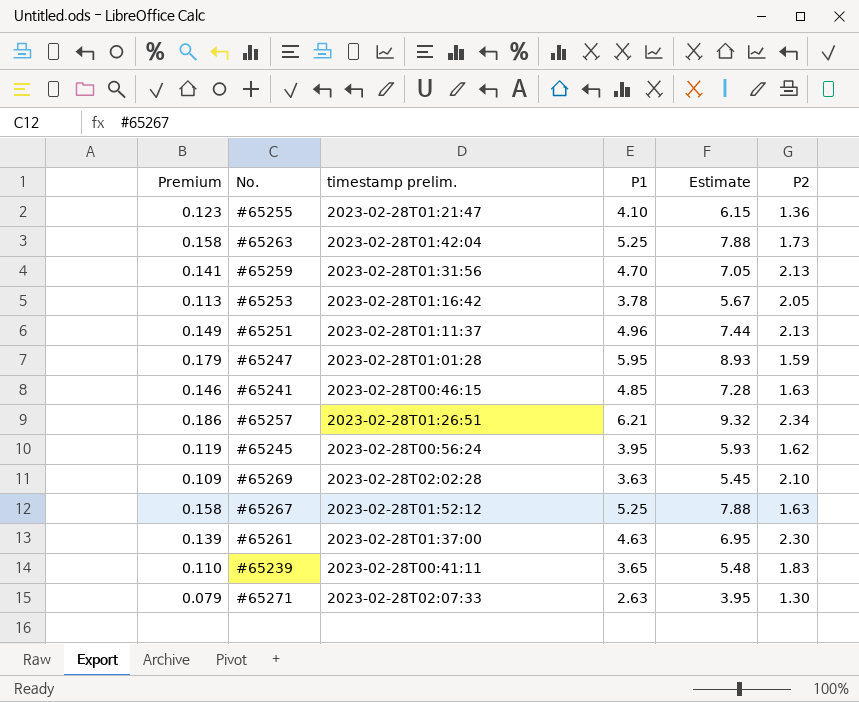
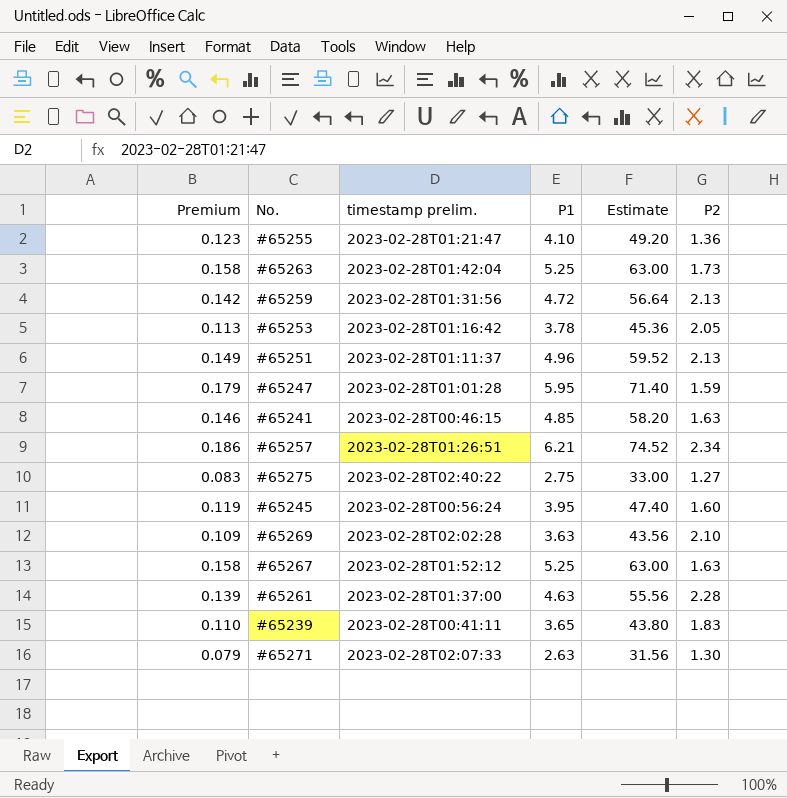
column Estimate | formula: [P1] * 1.5 -> [P1] * 12
#65259 | Premium: 0.141 -> 0.142
#65259 | P1: 4.70 -> 4.72
row #65275: none -> 0.083 | 2023-02-28T02:40:22 | 2.75 | 33.00 | 1.27
#65245 | P2: 1.62 -> 1.60
#65261 | P2: 2.30 -> 2.28

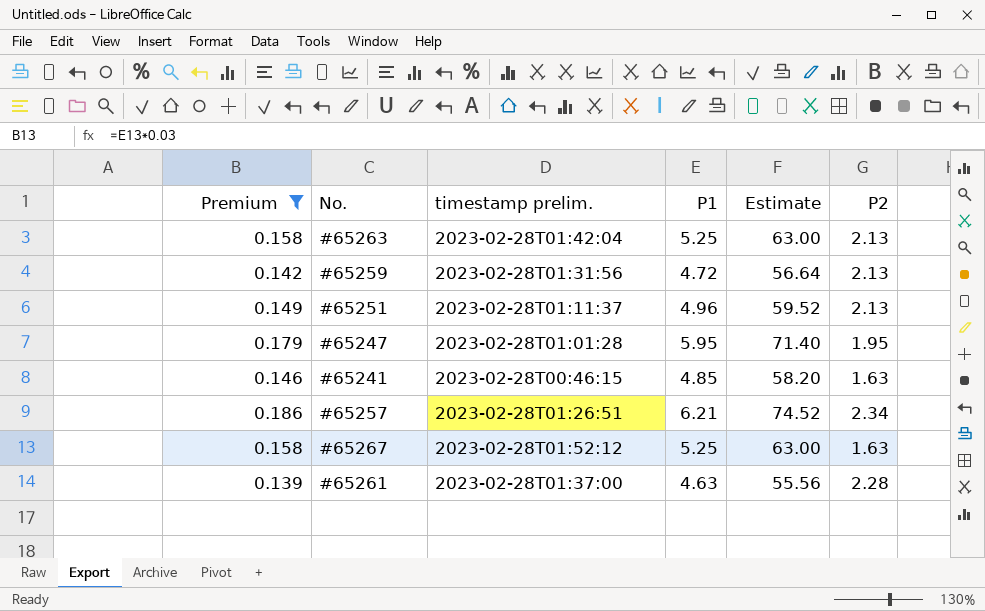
filter: none -> Premium >= 0.139
#65263 | P2: 1.73 -> 2.13
#65247 | P2: 1.59 -> 1.95

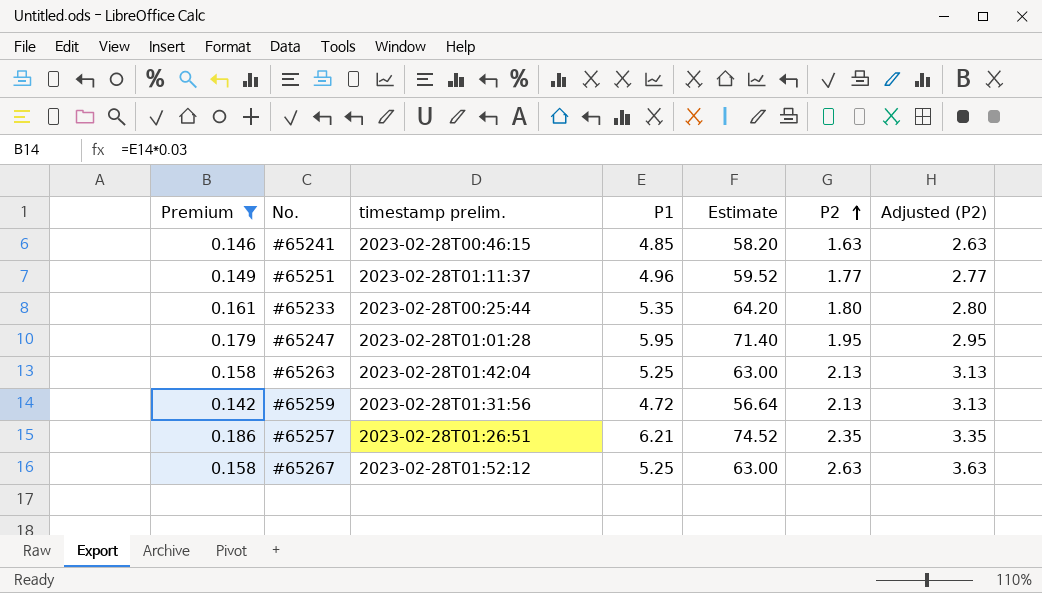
row order: none -> P2 ascending
column Adjusted (P2) | formula: none -> [P2] + 1
row #65261: 0.139 | 2023-02-28T01:37:00 | 4.63 | 55.56 | 2.28 -> none
#65251 | P2: 2.13 -> 1.77
row #65233: none -> 0.161 | 2023-02-28T00:25:44 | 5.35 | 64.20 | 1.80 | 2.80
#65257 | P2: 2.34 -> 2.35
#65267 | P2: 1.63 -> 2.63

